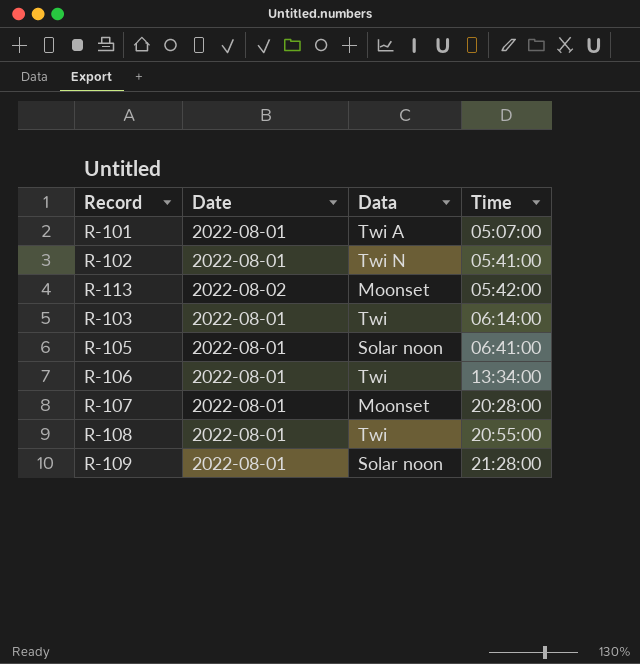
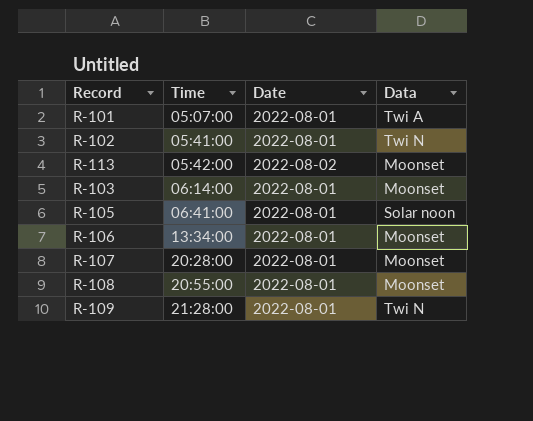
column Time | position: 4 -> 2
R-103 | Data: Twi -> Moonset
R-106 | Data: Twi -> Moonset
R-108 | Data: Twi -> Moonset
R-109 | Data: Solar noon -> Twi N

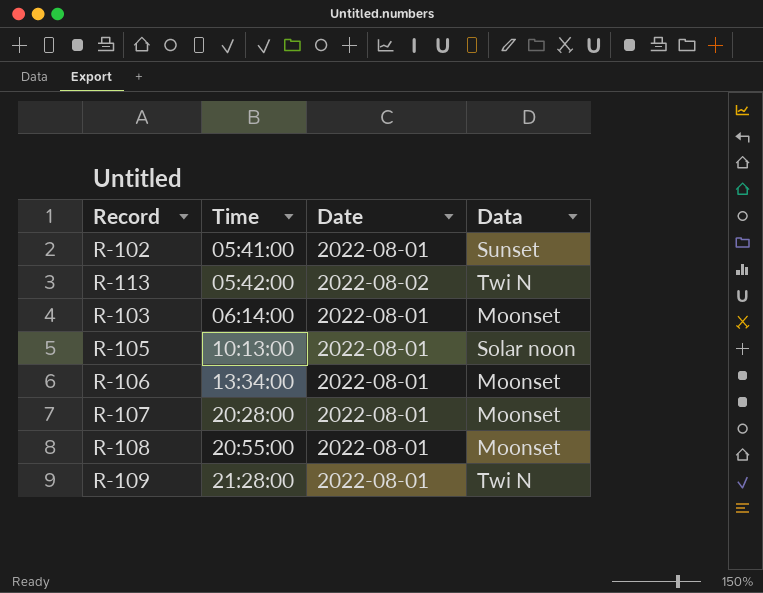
row R-101: 05:07:00 | 2022-08-01 | Twi A -> none
R-102 | Data: Twi N -> Sunset
R-113 | Data: Moonset -> Twi N
R-105 | Time: 06:41:00 -> 10:13:00

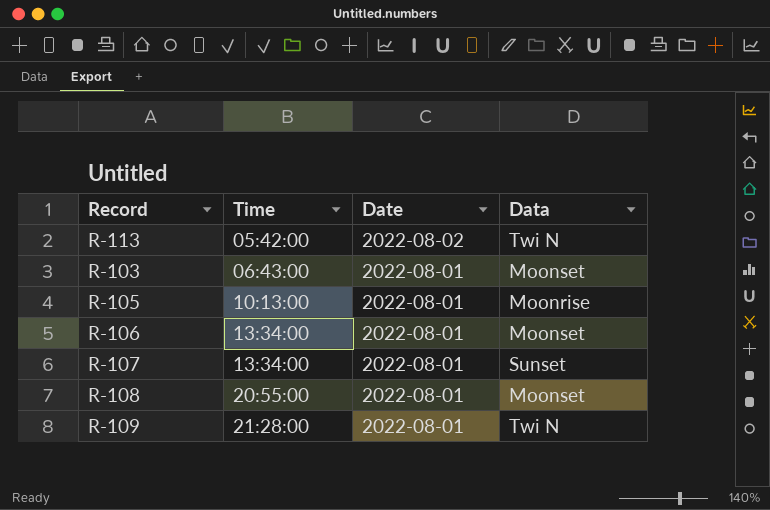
row R-102: 05:41:00 | 2022-08-01 | Sunset -> none
R-103 | Time: 06:14:00 -> 06:43:00
R-105 | Data: Solar noon -> Moonrise
R-107 | Time: 20:28:00 -> 13:34:00
R-107 | Data: Moonset -> Sunset

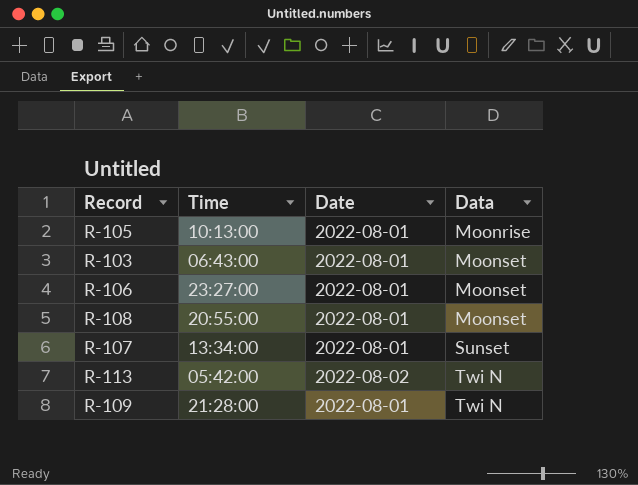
row order: Time ascending -> Data ascending
R-106 | Time: 13:34:00 -> 23:27:00

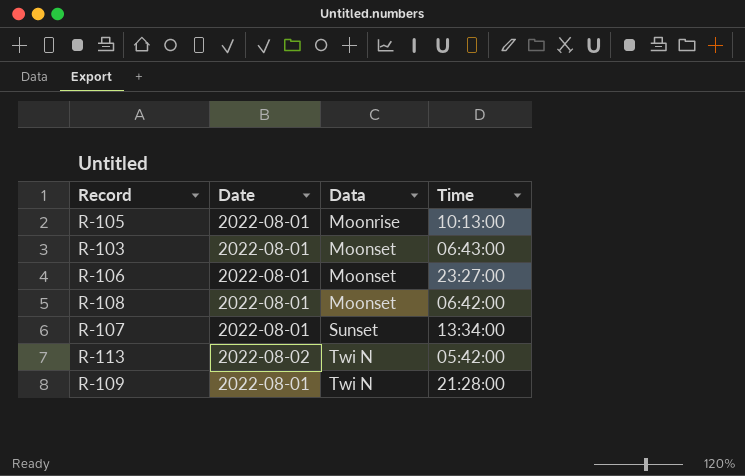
column Time | position: 2 -> 4
R-108 | Time: 20:55:00 -> 06:42:00

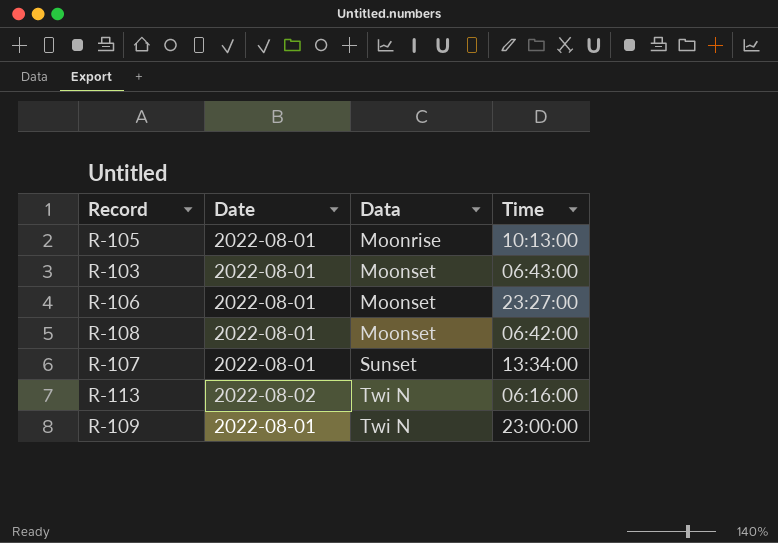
R-113 | Time: 05:42:00 -> 06:16:00
R-109 | Time: 21:28:00 -> 23:00:00

